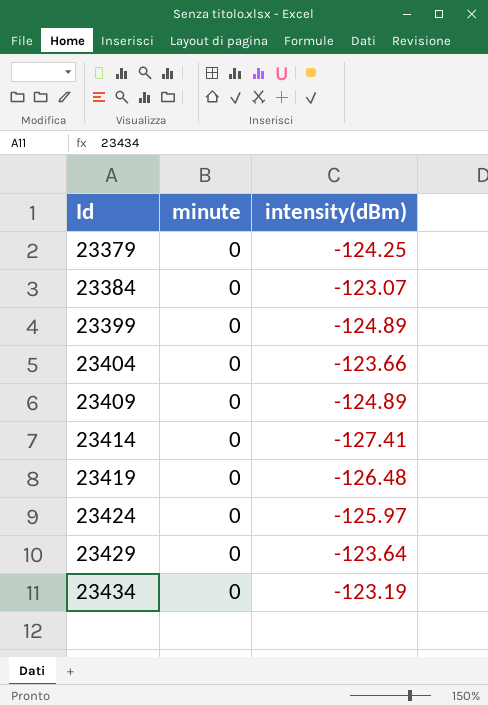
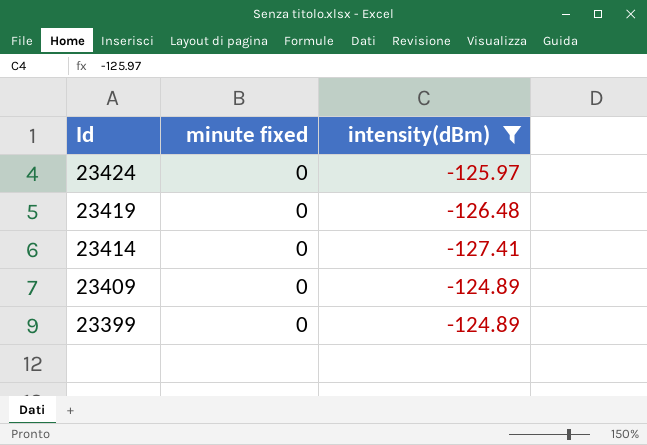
filter: none -> intensity(dBm) <= -124.89
row order: Id ascending -> Id descending
column name: minute -> minute fixed

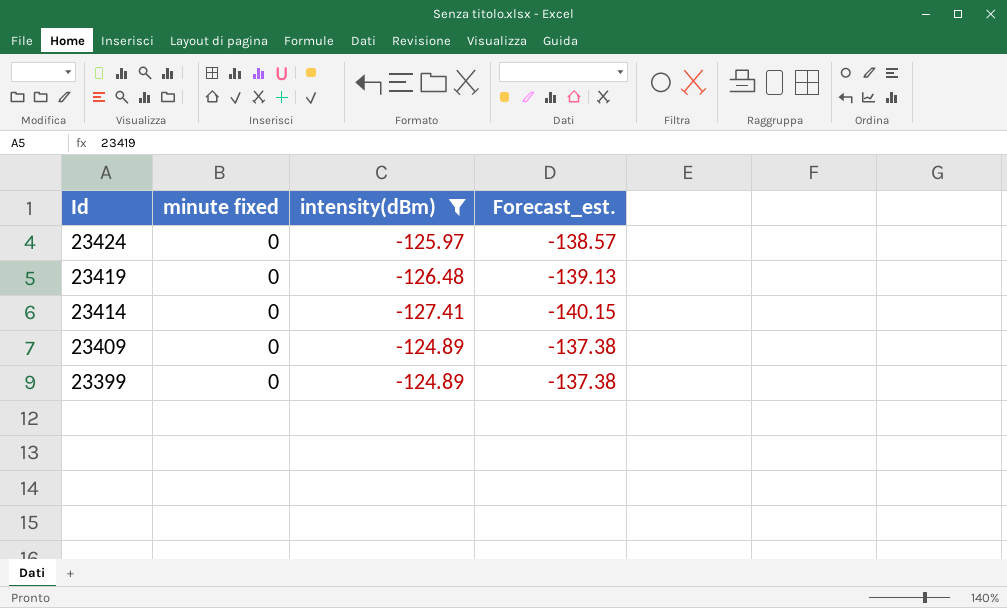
column Forecast_est. | formula: none -> [intensity(dBm)] * 1.1

